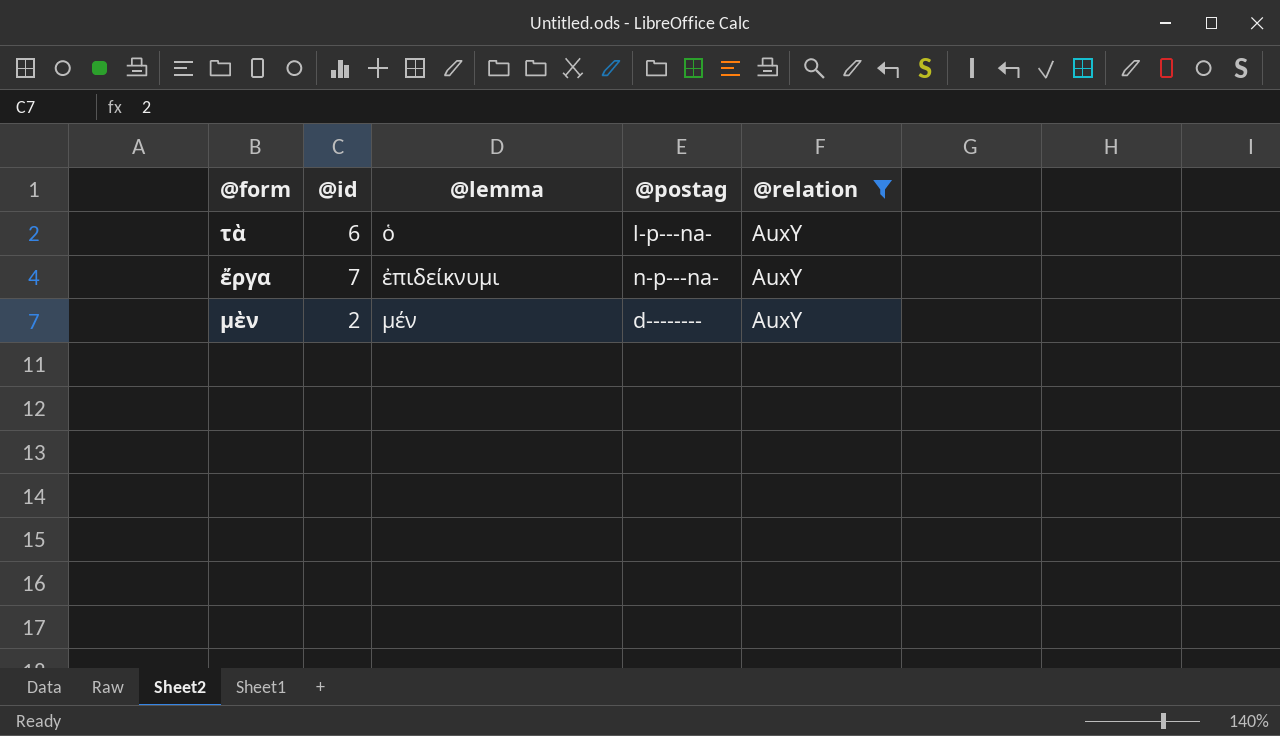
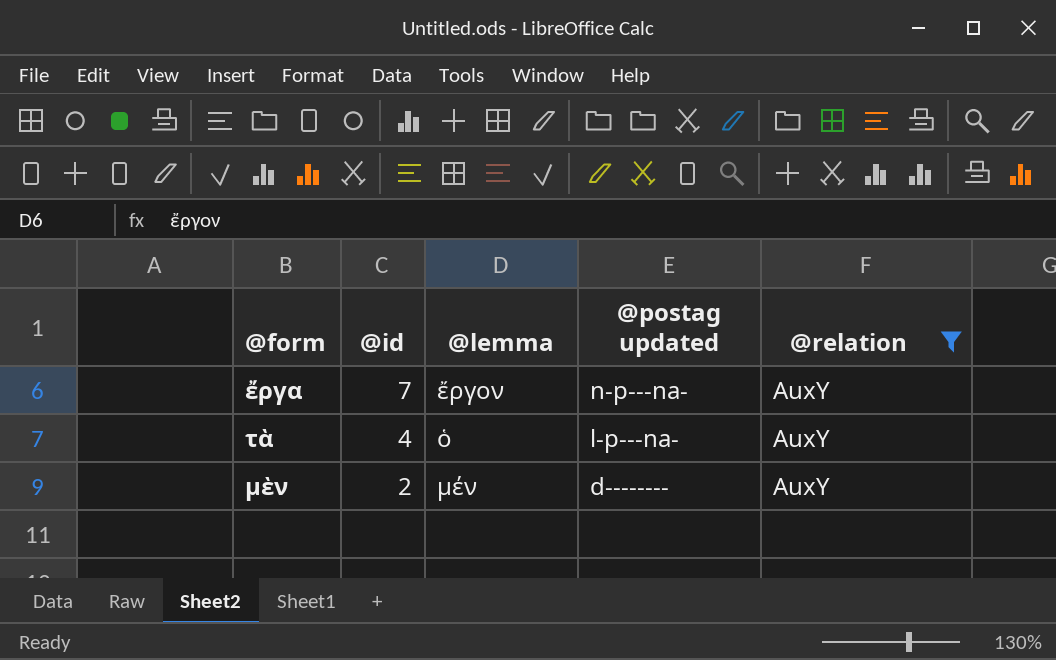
row order: none -> @id descending
column name: @postag -> @postag updated
ἔργα | @lemma: ἐπιδείκνυμι -> ἔργον
τὰ | @id: 6 -> 4

